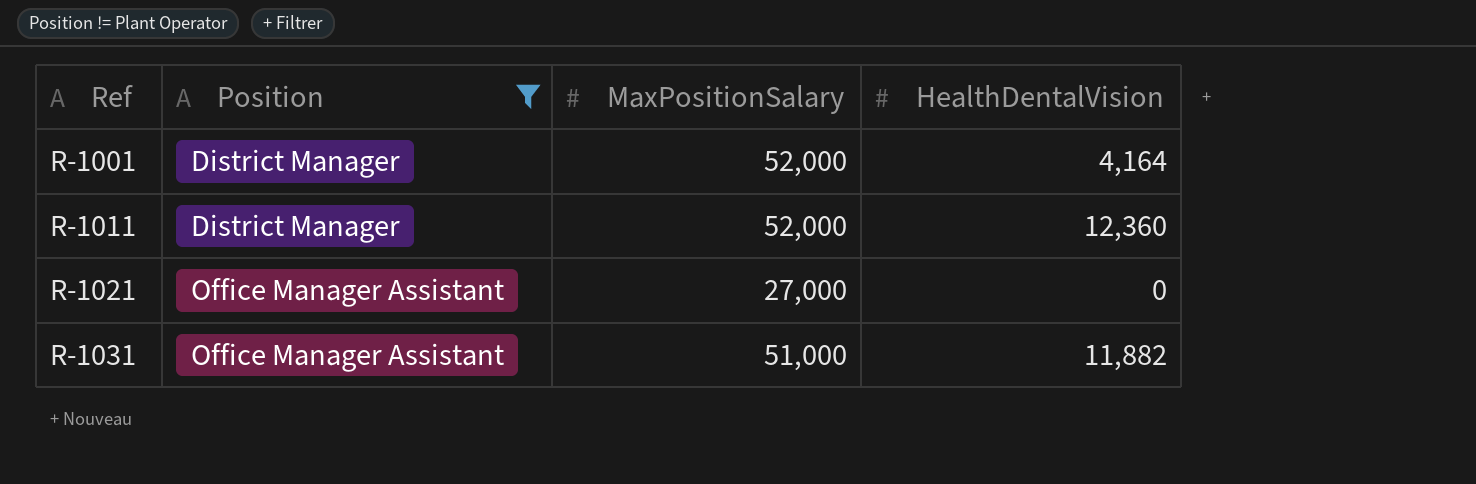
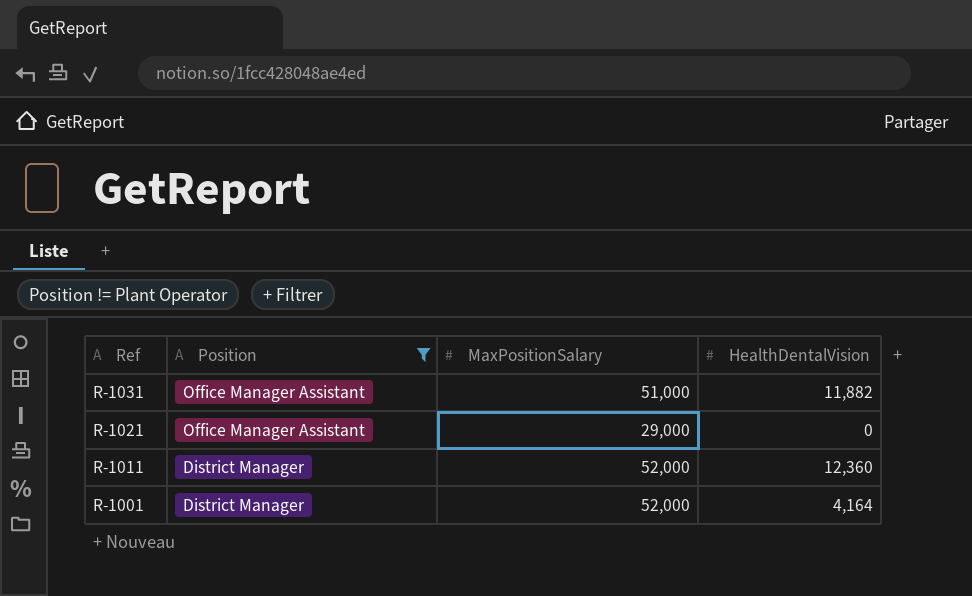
row order: Ref ascending -> Ref descending
R-1021 | MaxPositionSalary: 27,000 -> 29,000

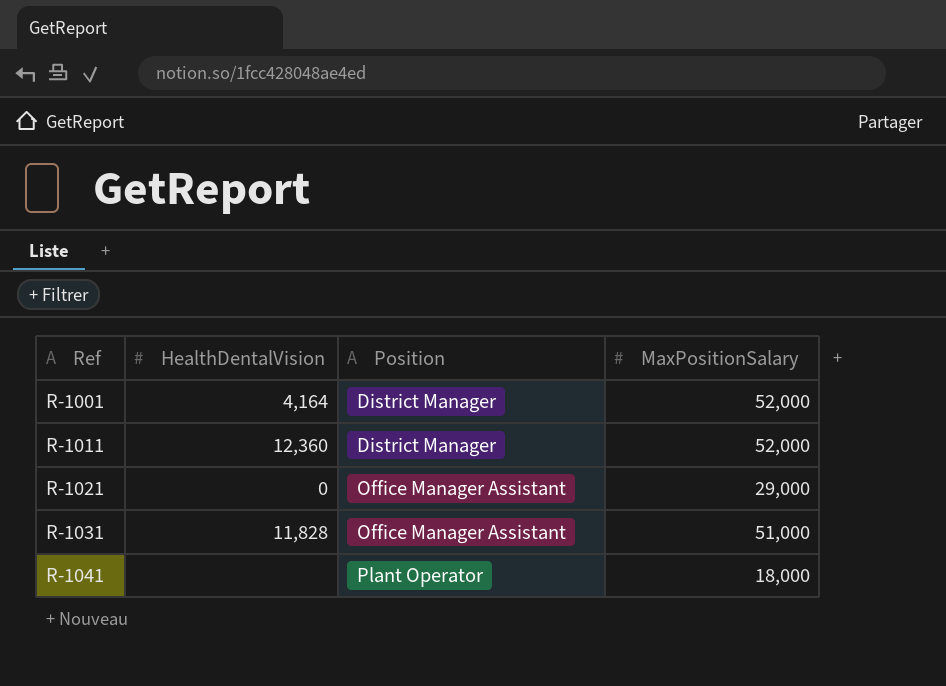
filter: Position != Plant Operator -> none
row order: Ref descending -> Ref ascending
column HealthDentalVision | position: 4 -> 2
R-1031 | HealthDentalVision: 11,882 -> 11,828

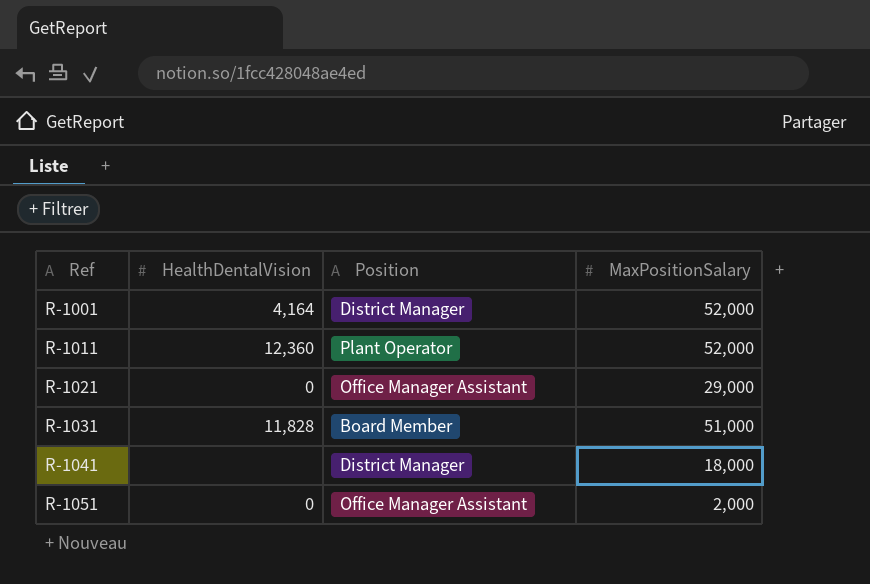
R-1011 | Position: District Manager -> Plant Operator
R-1031 | Position: Office Manager Assistant -> Board Member
R-1041 | Position: Plant Operator -> District Manager
row R-1051: none -> 0 | Office Manager Assistant | 2,000

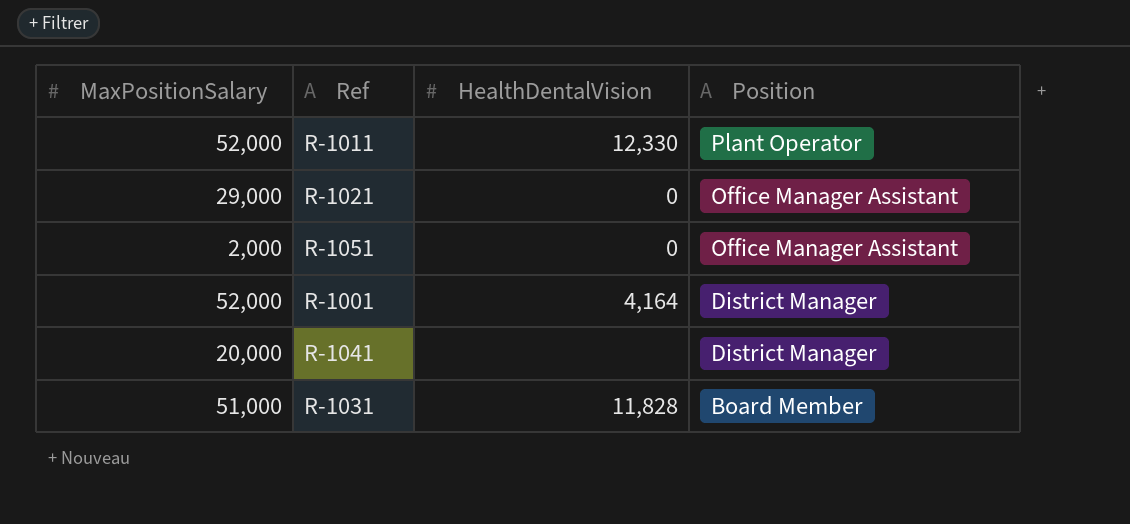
row order: Ref ascending -> Position descending
column MaxPositionSalary | position: 4 -> 1
R-1011 | HealthDentalVision: 12,360 -> 12,330
R-1041 | MaxPositionSalary: 18,000 -> 20,000

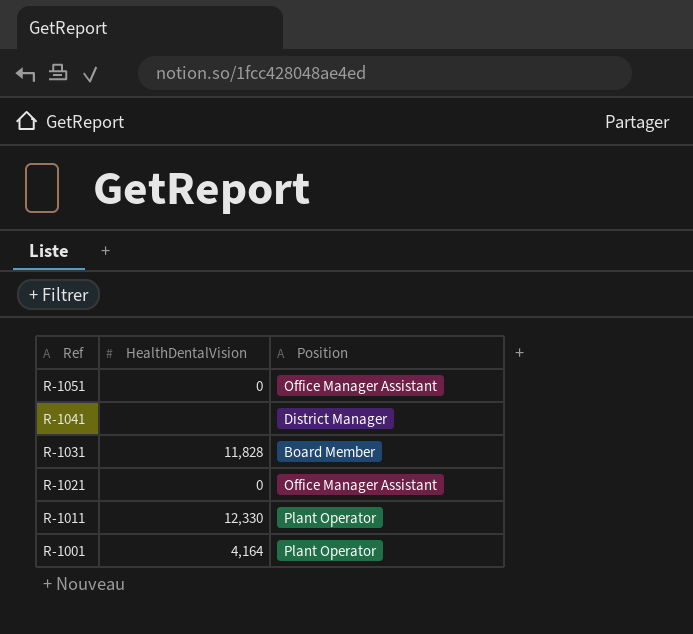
row order: Position descending -> Ref descending
column MaxPositionSalary | position: 1 -> none
R-1001 | Position: District Manager -> Plant Operator

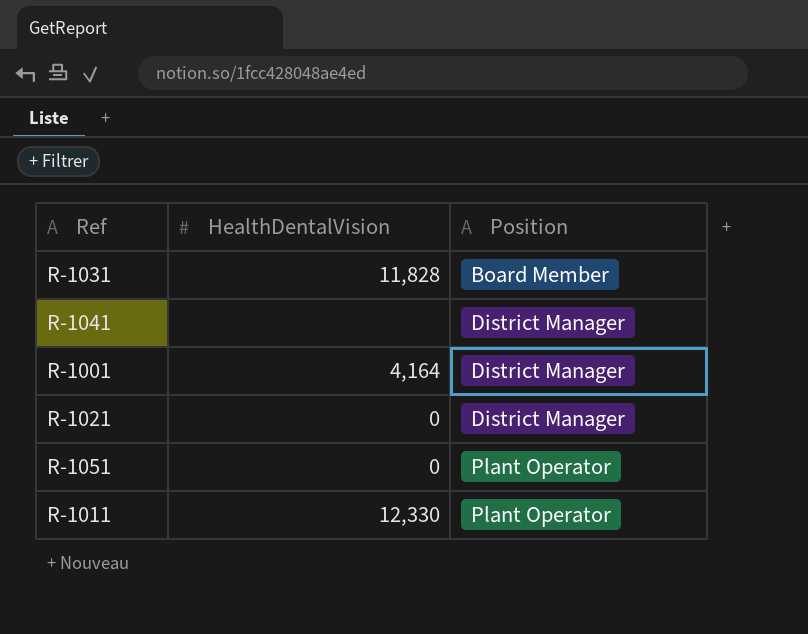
row order: Ref descending -> Position ascending
R-1001 | Position: Plant Operator -> District Manager
R-1021 | Position: Office Manager Assistant -> District Manager
R-1051 | Position: Office Manager Assistant -> Plant Operator

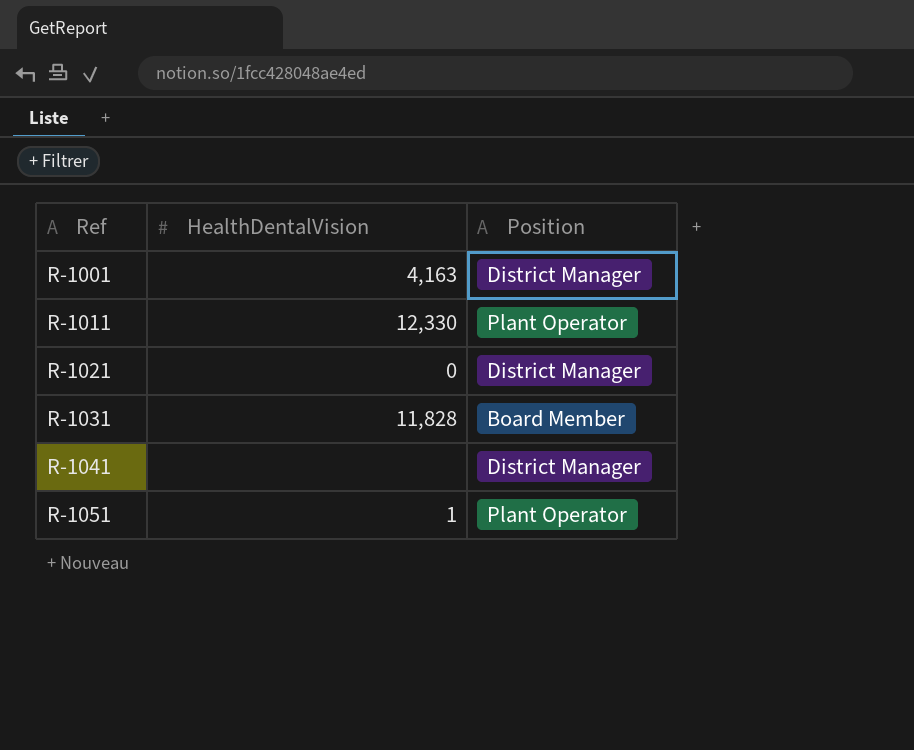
row order: Position ascending -> Ref ascending
R-1001 | HealthDentalVision: 4,164 -> 4,163
R-1051 | HealthDentalVision: 0 -> 1

